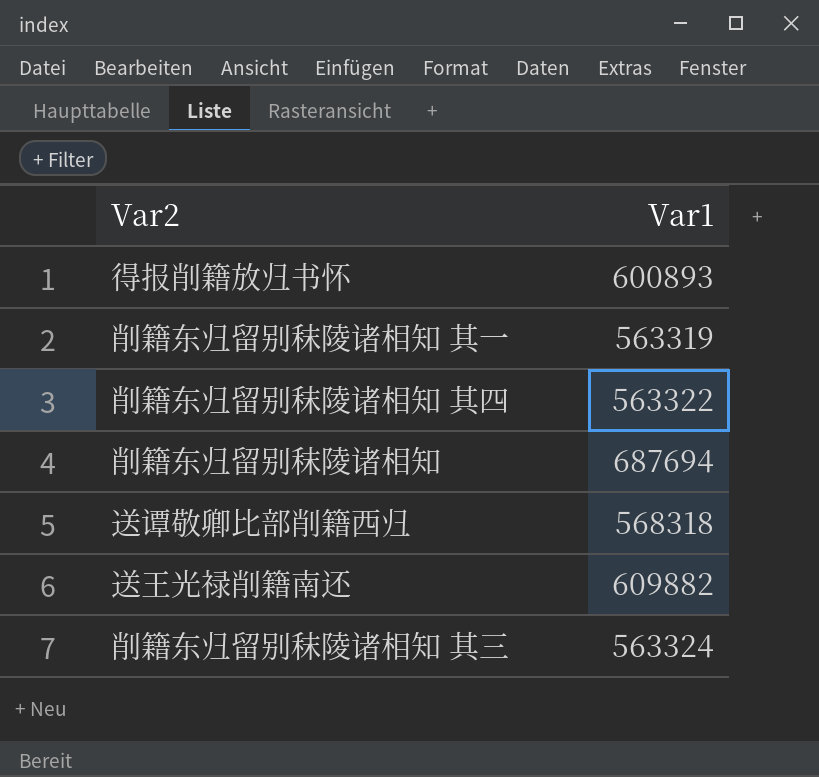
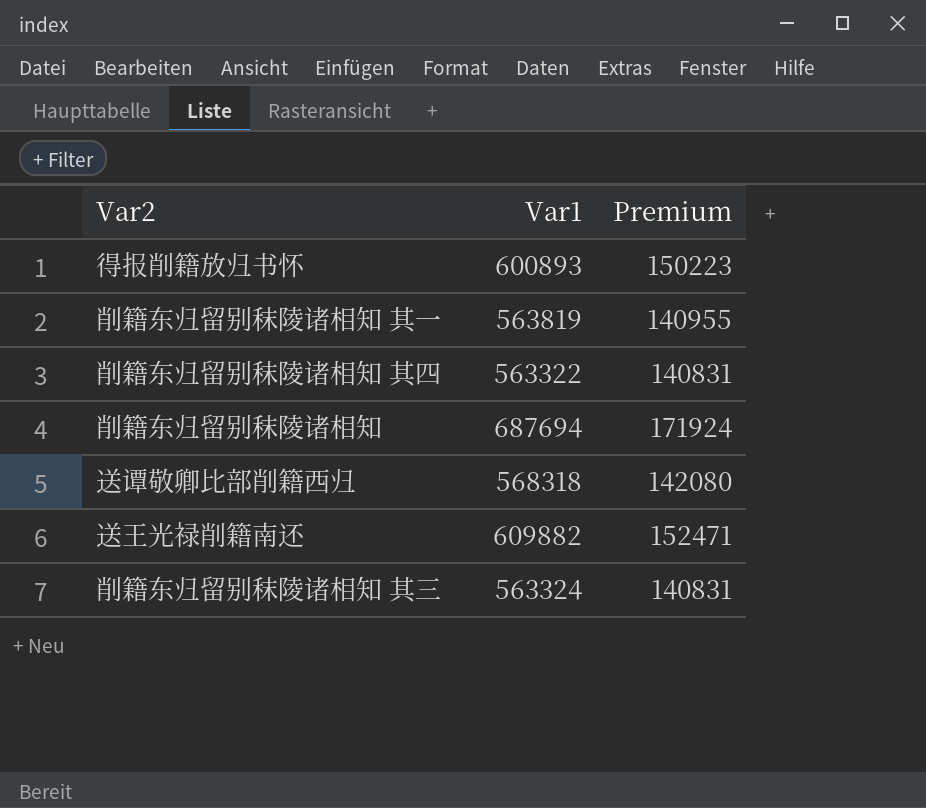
column Premium | formula: none -> [Var1] * 0.25
削籍东归留别秣陵诸相知 其一 | Var1: 563319 -> 563819

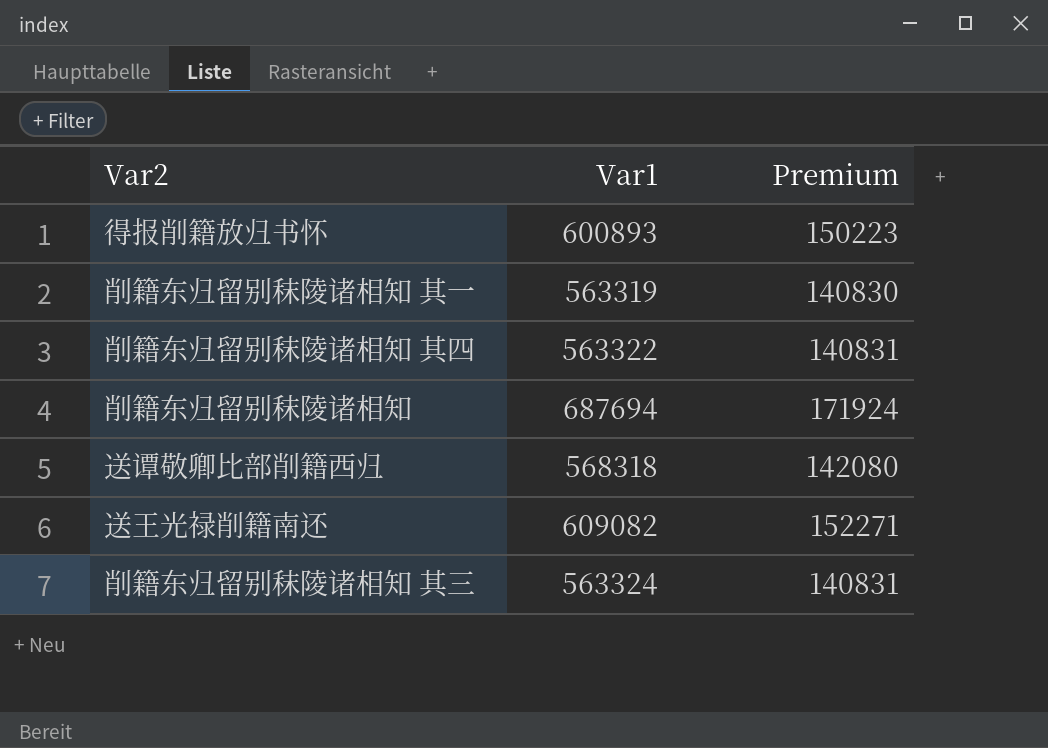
削籍东归留别秣陵诸相知 其一 | Var1: 563819 -> 563319
削籍东归留别秣陵诸相知 其一 | Premium: 140955 -> 140830
送王光禄削籍南还 | Var1: 609882 -> 609082
送王光禄削籍南还 | Premium: 152471 -> 152271

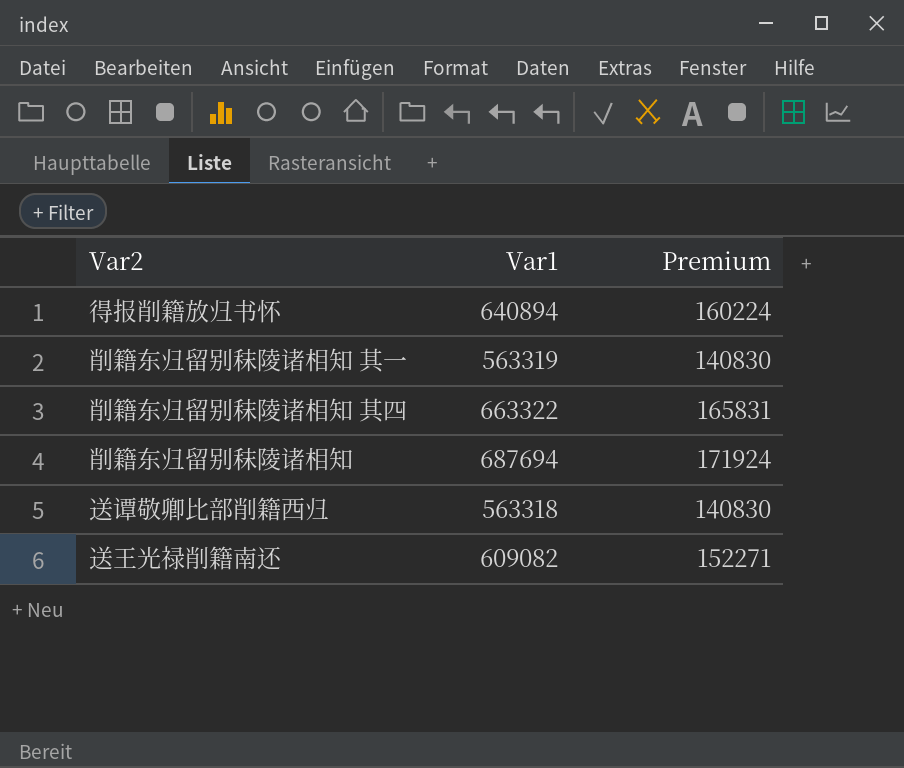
row 削籍东归留别秣陵诸相知 其三: 563324 | 140831 -> none
得报削籍放归书怀 | Var1: 600893 -> 640894
得报削籍放归书怀 | Premium: 150223 -> 160224
削籍东归留别秣陵诸相知 其四 | Var1: 563322 -> 663322
削籍东归留别秣陵诸相知 其四 | Premium: 140831 -> 165831
送谭敬卿比部削籍西归 | Var1: 568318 -> 563318
送谭敬卿比部削籍西归 | Premium: 142080 -> 140830

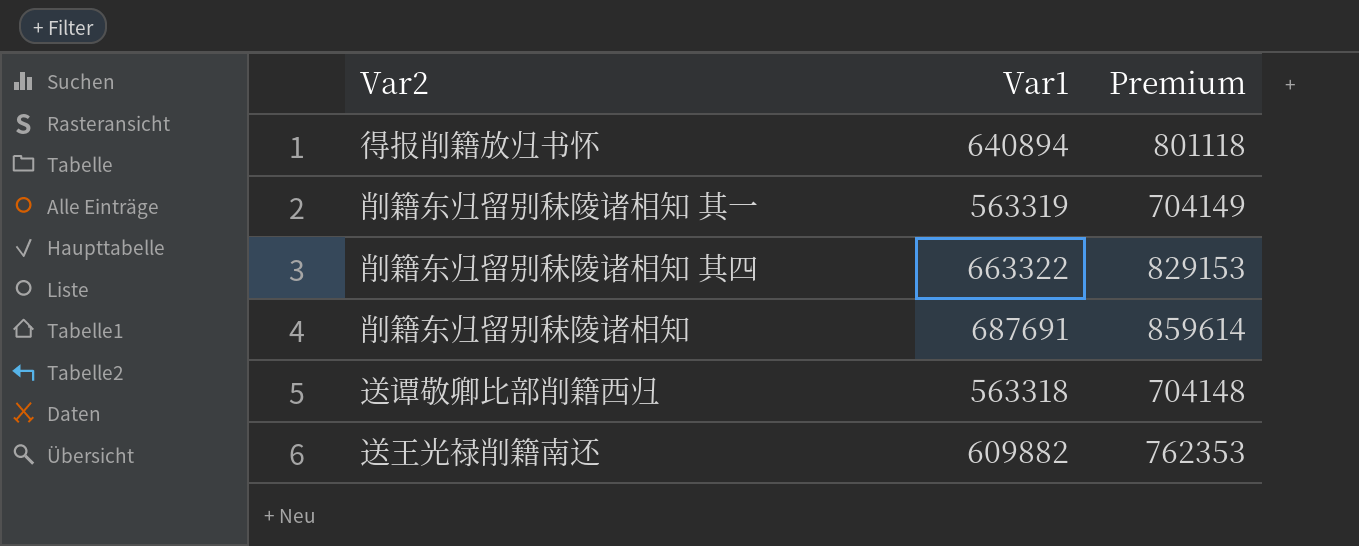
column Premium | formula: [Var1] * 0.25 -> [Var1] * 1.25
削籍东归留别秣陵诸相知 | Var1: 687694 -> 687691
送王光禄削籍南还 | Var1: 609082 -> 609882

